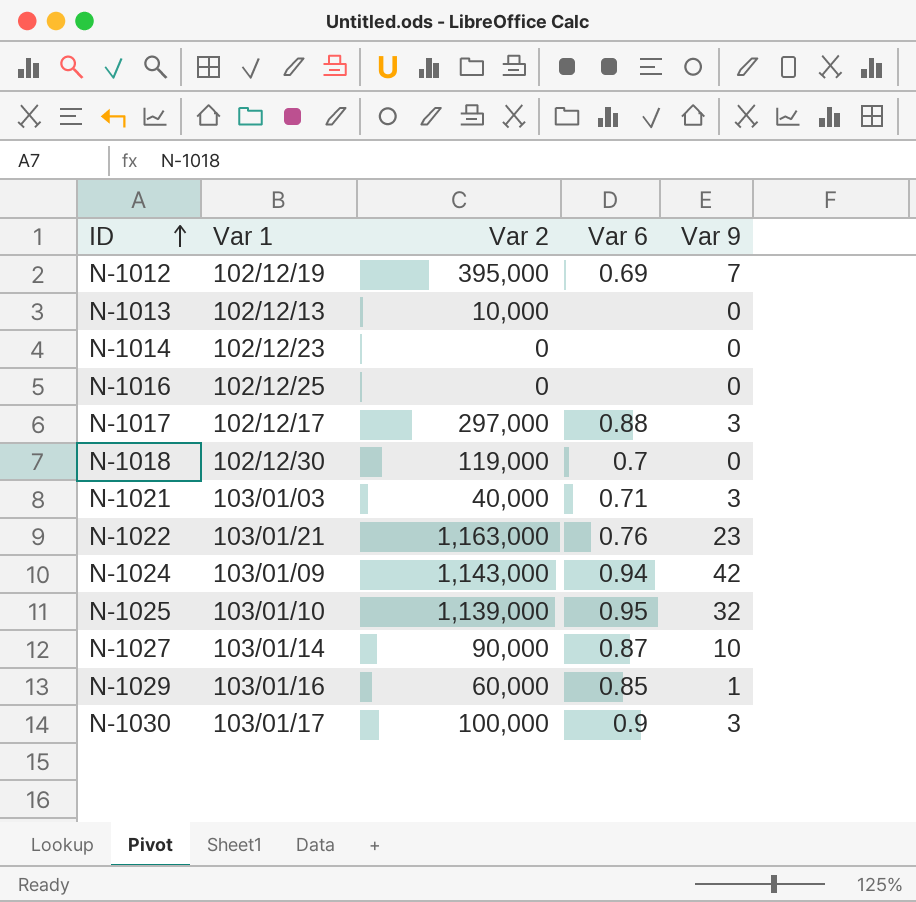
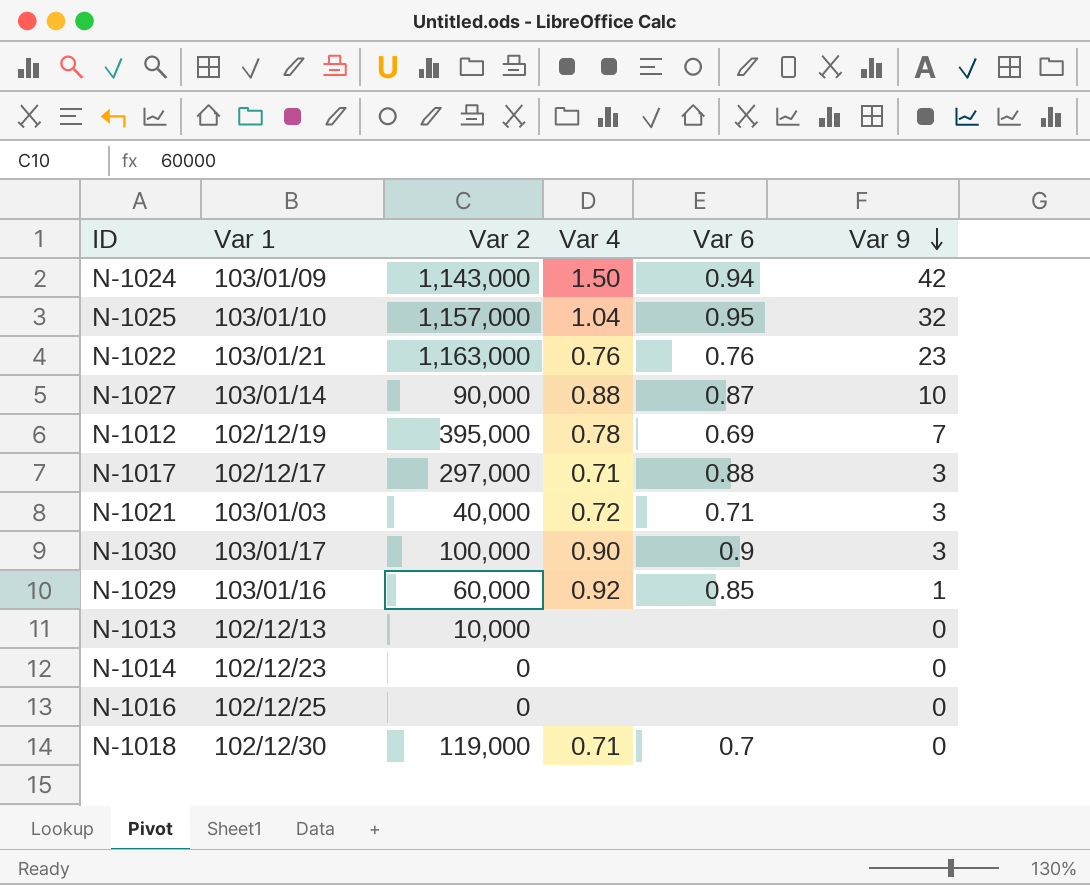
row order: ID ascending -> Var 9 descending
column Var 4 | position: none -> 4
N-1025 | Var 2: 1,139,000 -> 1,157,000

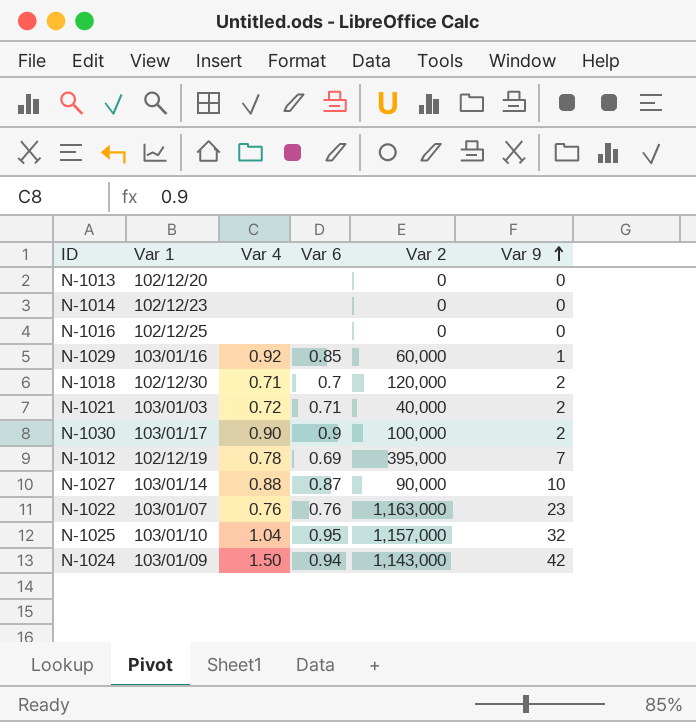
row order: Var 9 descending -> Var 9 ascending
column Var 2 | position: 3 -> 5
row N-1017: 102/12/17 | 297,000 | 0.71 | 0.88 | 3 -> none
N-1013 | Var 1: 102/12/13 -> 102/12/20
N-1013 | Var 2: 10,000 -> 0
N-1018 | Var 2: 119,000 -> 120,000
N-1018 | Var 9: 0 -> 2
N-1021 | Var 9: 3 -> 2
N-1030 | Var 9: 3 -> 2
N-1022 | Var 1: 103/01/21 -> 103/01/07

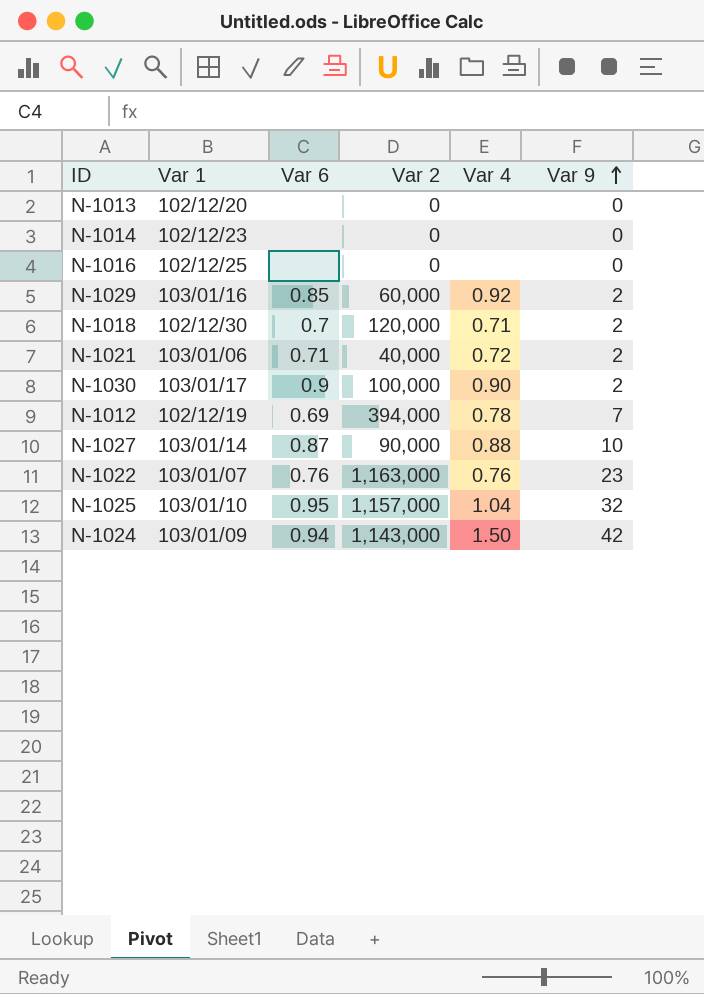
column Var 4 | position: 3 -> 5
N-1029 | Var 9: 1 -> 2
N-1021 | Var 1: 103/01/03 -> 103/01/06
N-1012 | Var 2: 395,000 -> 394,000

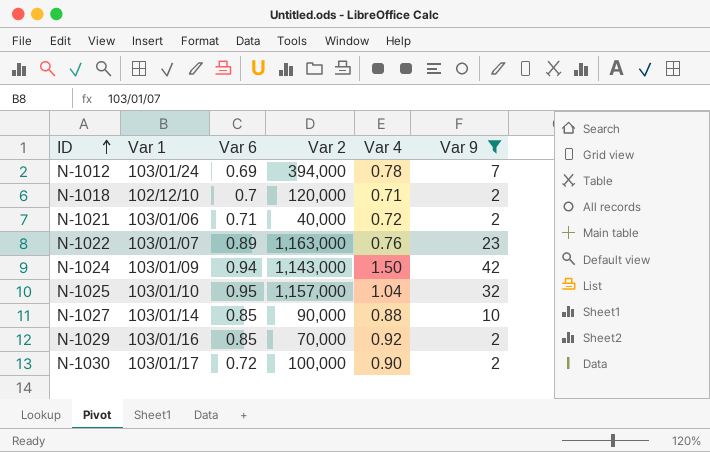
filter: none -> Var 9 != 0
row order: Var 9 ascending -> ID ascending
N-1012 | Var 1: 102/12/19 -> 103/01/24
N-1018 | Var 1: 102/12/30 -> 102/12/10
N-1022 | Var 6: 0.76 -> 0.89
N-1027 | Var 6: 0.87 -> 0.85
N-1029 | Var 2: 60,000 -> 70,000
N-1030 | Var 6: 0.9 -> 0.72

